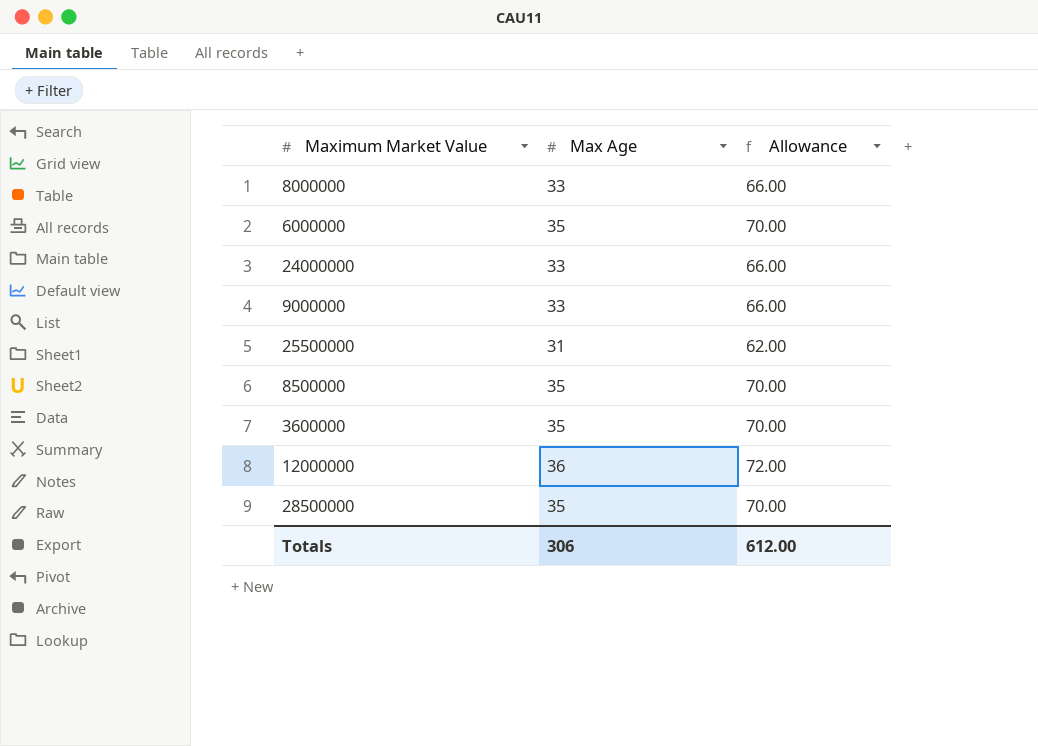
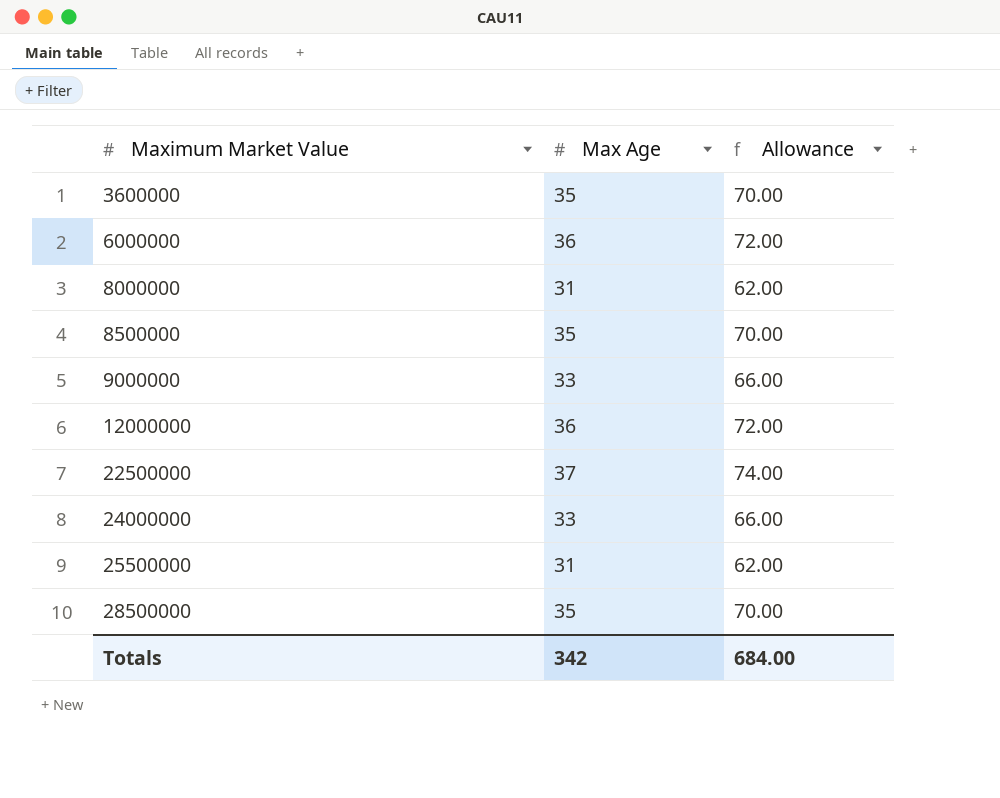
row order: none -> Maximum Market Value ascending
6000000 | Max Age: 35 -> 36
6000000 | Allowance: 70.00 -> 72.00
8000000 | Max Age: 33 -> 31
8000000 | Allowance: 66.00 -> 62.00
row 22500000: none -> 37 | 74.00
Totals | Max Age: 306 -> 342
Totals | Allowance: 612.00 -> 684.00

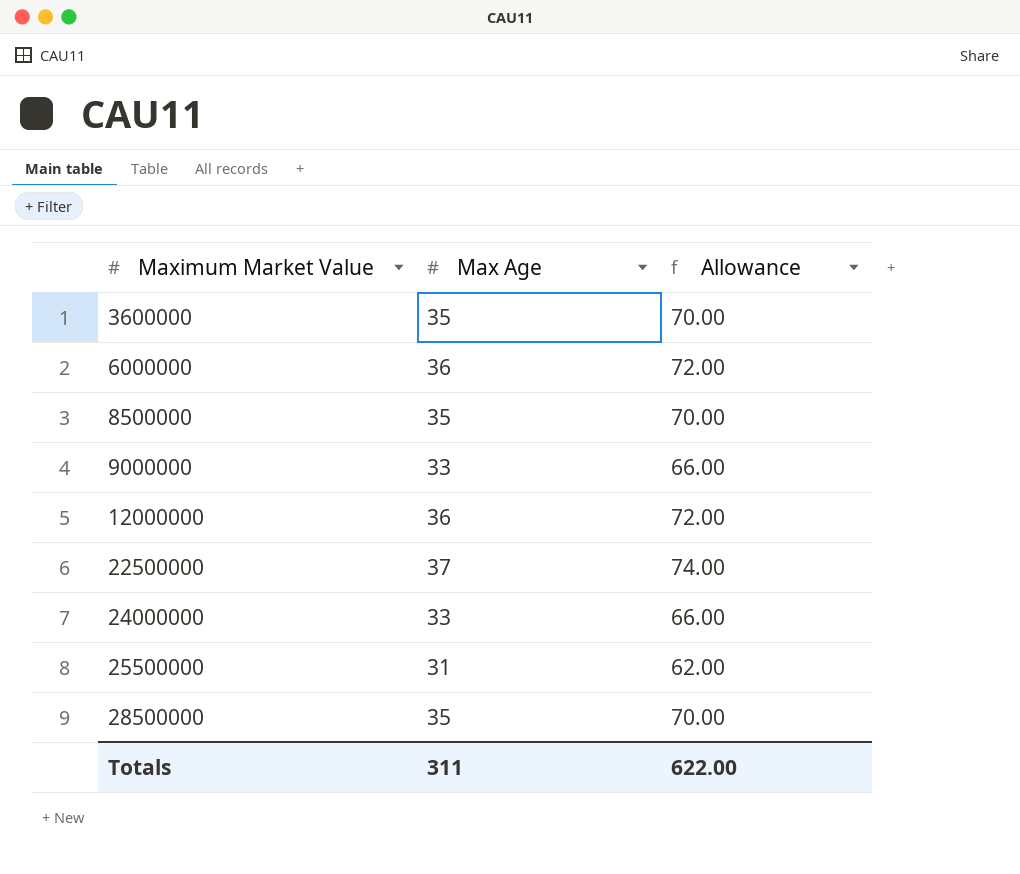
row 8000000: 31 | 62.00 -> none
Totals | Max Age: 342 -> 311
Totals | Allowance: 684.00 -> 622.00

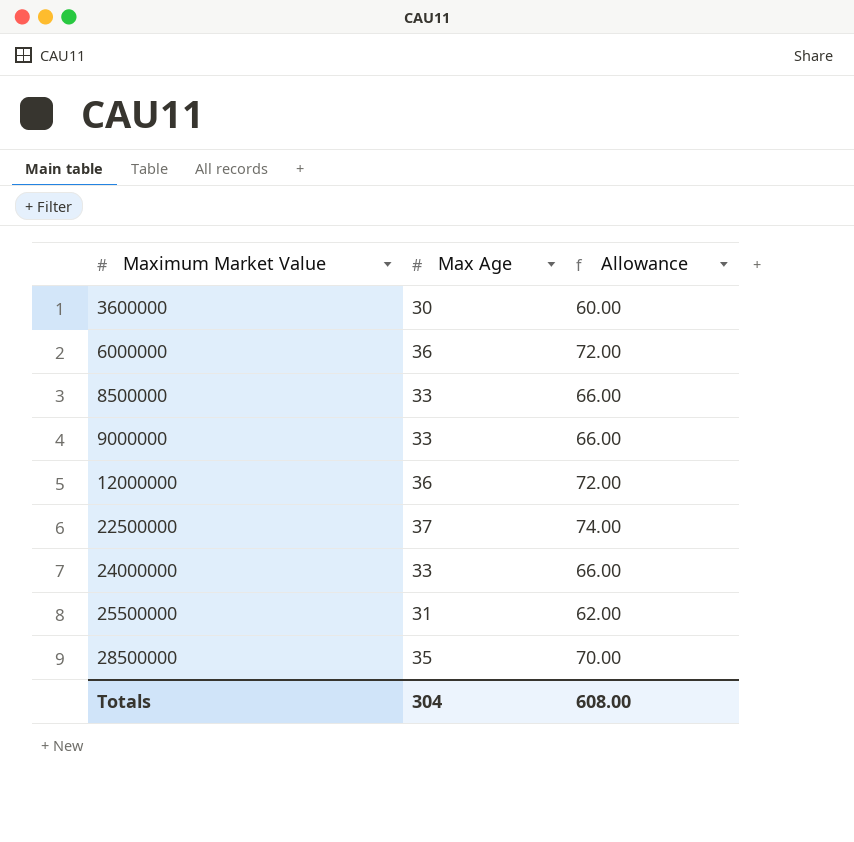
3600000 | Max Age: 35 -> 30
3600000 | Allowance: 70.00 -> 60.00
8500000 | Max Age: 35 -> 33
8500000 | Allowance: 70.00 -> 66.00
Totals | Max Age: 311 -> 304
Totals | Allowance: 622.00 -> 608.00

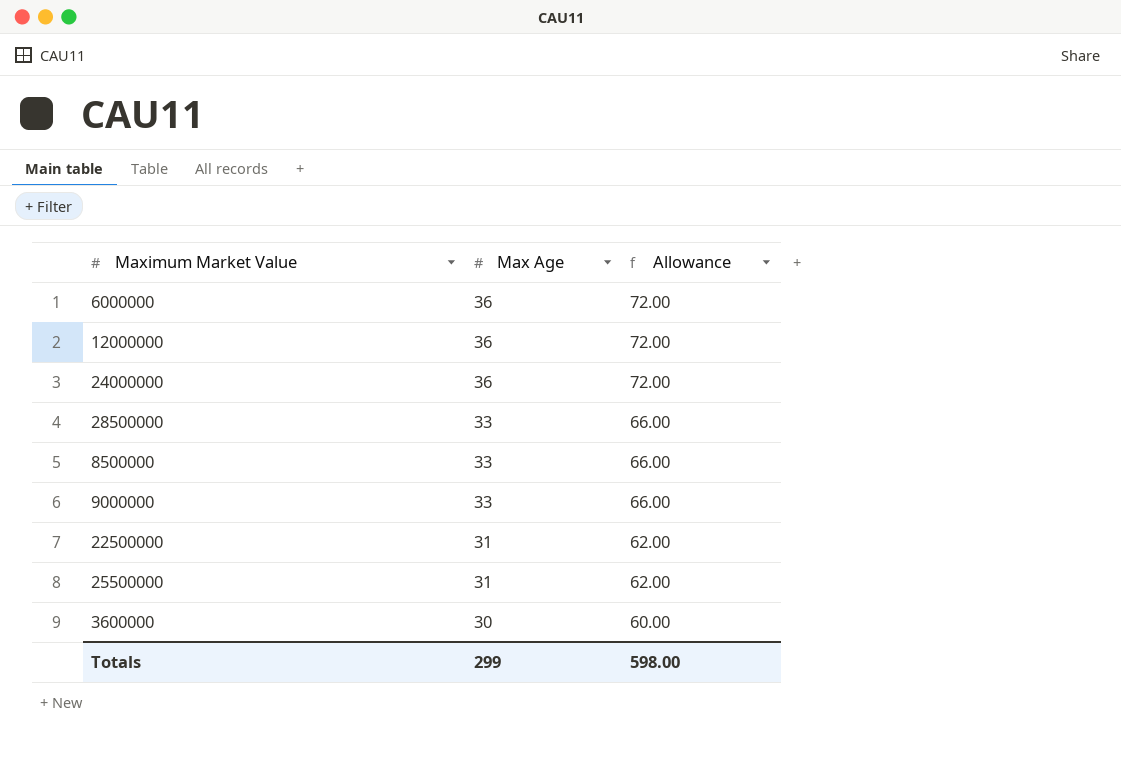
row order: Maximum Market Value ascending -> Max Age descending
24000000 | Max Age: 33 -> 36
24000000 | Allowance: 66.00 -> 72.00
28500000 | Max Age: 35 -> 33
28500000 | Allowance: 70.00 -> 66.00
22500000 | Max Age: 37 -> 31
22500000 | Allowance: 74.00 -> 62.00
Totals | Max Age: 304 -> 299
Totals | Allowance: 608.00 -> 598.00

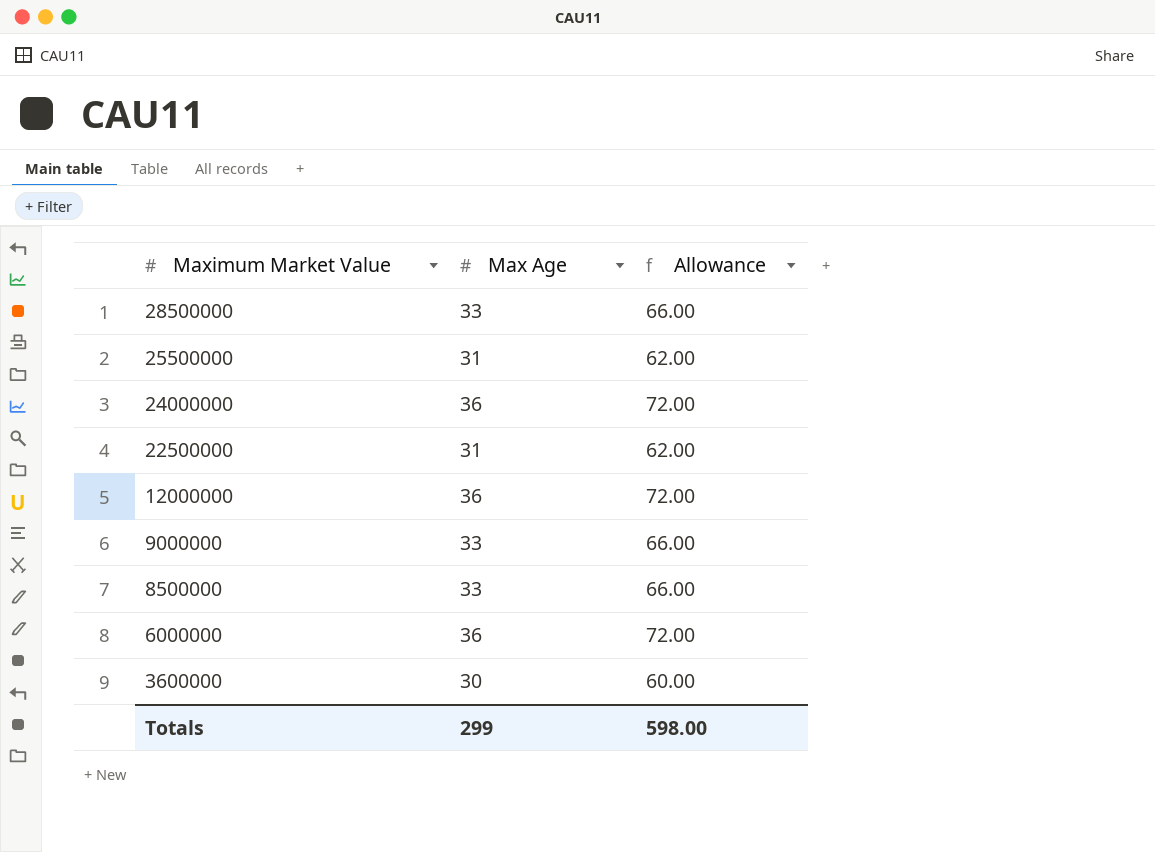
row order: Max Age descending -> Maximum Market Value descending

